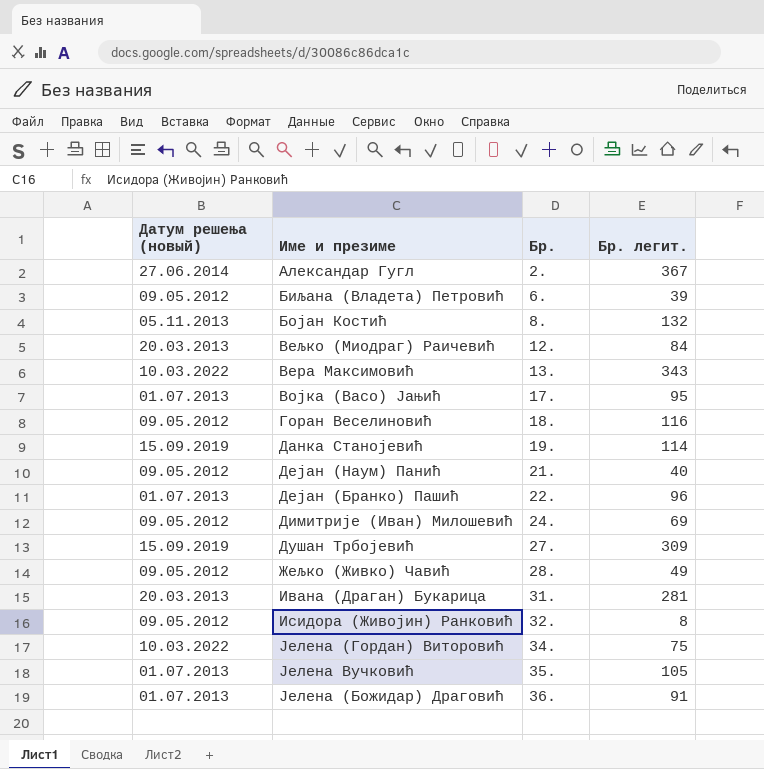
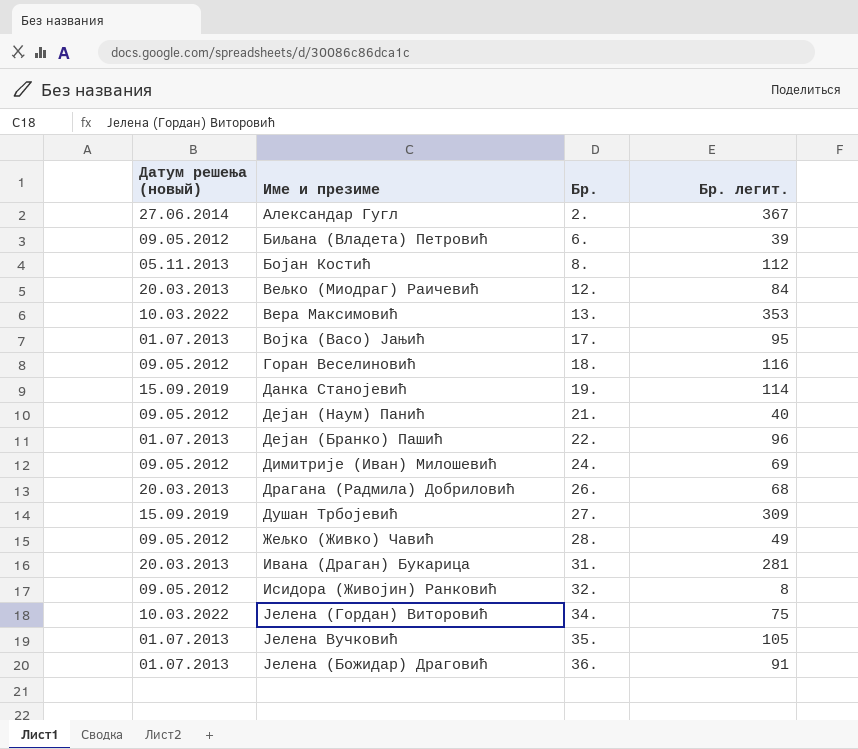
Бојан Костић | Бр. легит.: 132 -> 112
Вера Максимовић | Бр. легит.: 343 -> 353
row Драгана (Радмила) Добриловић: none -> 20.03.2013 | 26. | 68

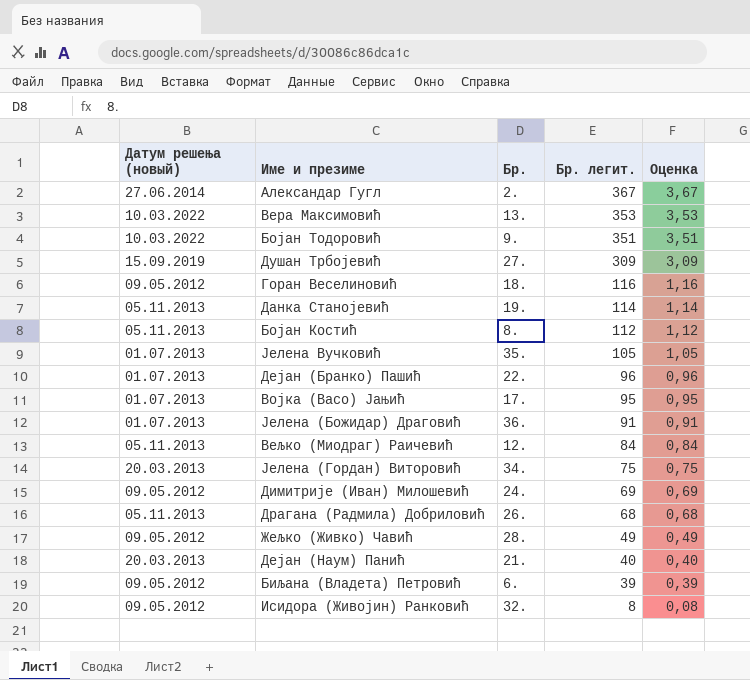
row order: Бр. ascending -> Бр. легит. descending
column Оценка | formula: none -> [Бр. легит.] * 0,01
row Ивана (Драган) Букарица: 20.03.2013 | 31. | 281 -> none
row Бојан Тодоровић: none -> 10.03.2022 | 9. | 351 | 3,51
Данка Станојевић | Датум решења (новый): 15.09.2019 -> 05.11.2013
Вељко (Миодраг) Раичевић | Датум решења (новый): 20.03.2013 -> 05.11.2013
Јелена (Гордан) Виторовић | Датум решења (новый): 10.03.2022 -> 20.03.2013
Драгана (Радмила) Добриловић | Датум решења (новый): 20.03.2013 -> 05.11.2013
Дејан (Наум) Панић | Датум решења (новый): 09.05.2012 -> 20.03.2013

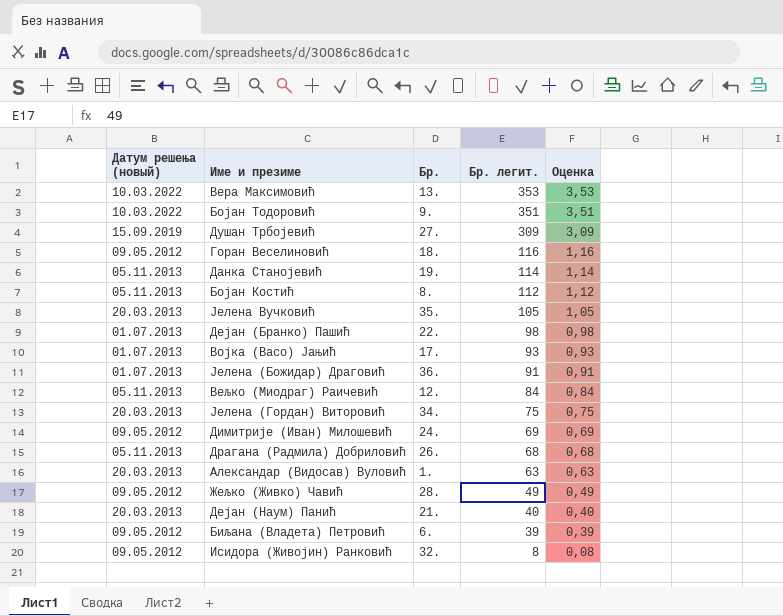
row Александар Гугл: 27.06.2014 | 2. | 367 | 3,67 -> none
Јелена Вучковић | Датум решења (новый): 01.07.2013 -> 20.03.2013
Дејан (Бранко) Пашић | Бр. легит.: 96 -> 98
Дејан (Бранко) Пашић | Оценка: 0,96 -> 0,98
Војка (Васо) Јањић | Бр. легит.: 95 -> 93
Војка (Васо) Јањић | Оценка: 0,95 -> 0,93
row Александар (Видосав) Вуловић: none -> 20.03.2013 | 1. | 63 | 0,63

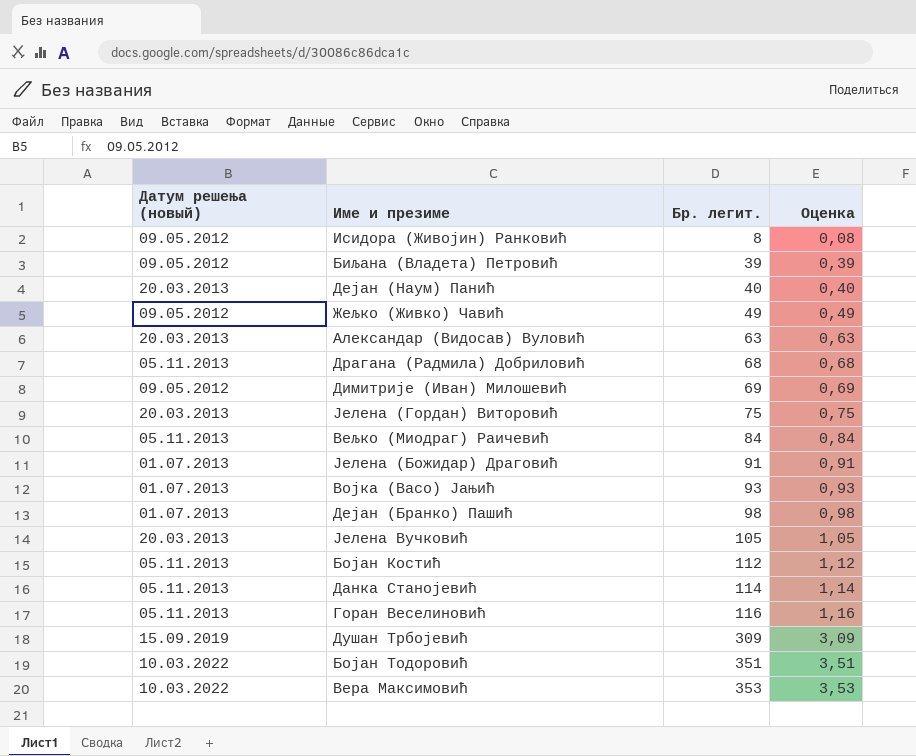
row order: Бр. легит. descending -> Бр. легит. ascending
column Бр. | position: 3 -> none
Горан Веселиновић | Датум решења (новый): 09.05.2012 -> 05.11.2013

